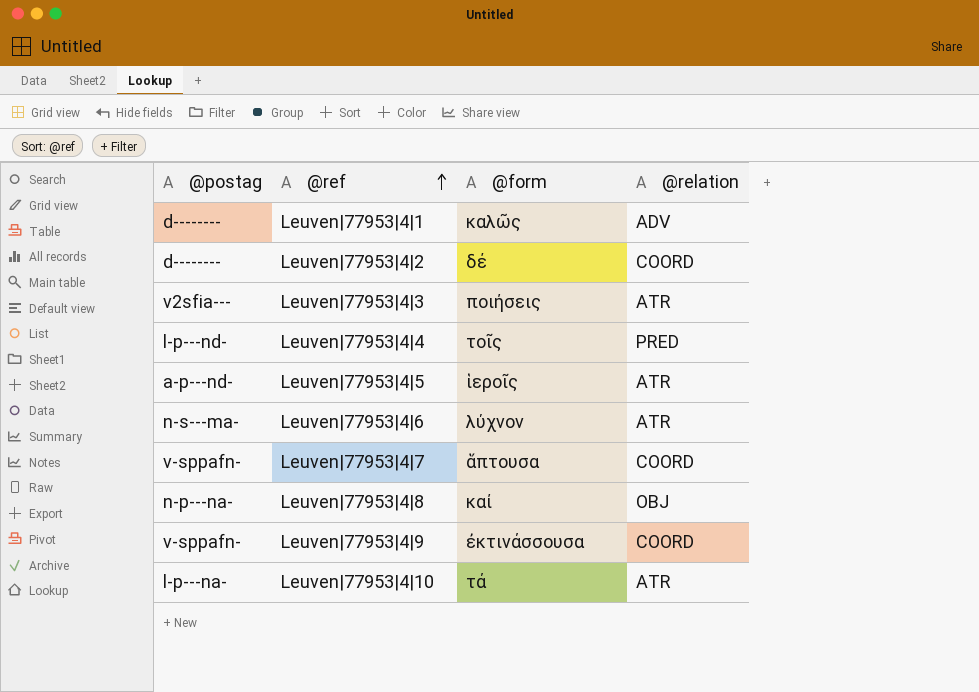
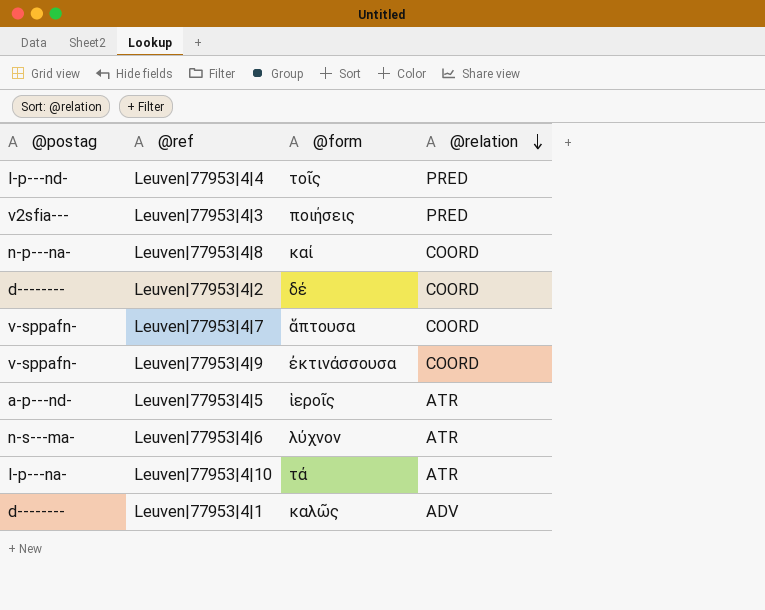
row order: @ref ascending -> @relation descending
Leuven|77953|4|3 | @relation: ATR -> PRED
Leuven|77953|4|8 | @relation: OBJ -> COORD

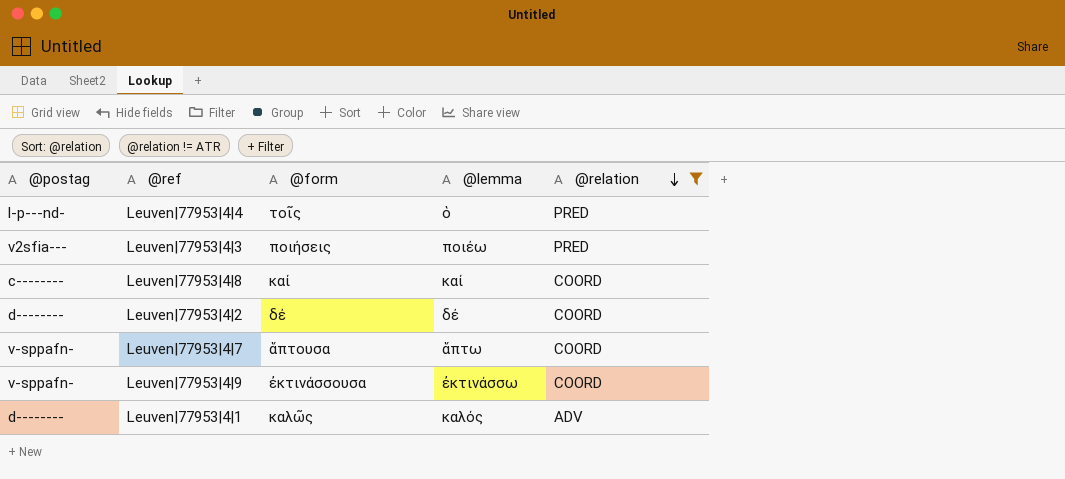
filter: none -> @relation != ATR
column @lemma | position: none -> 4
Leuven|77953|4|8 | @postag: n-p---na- -> c--------

